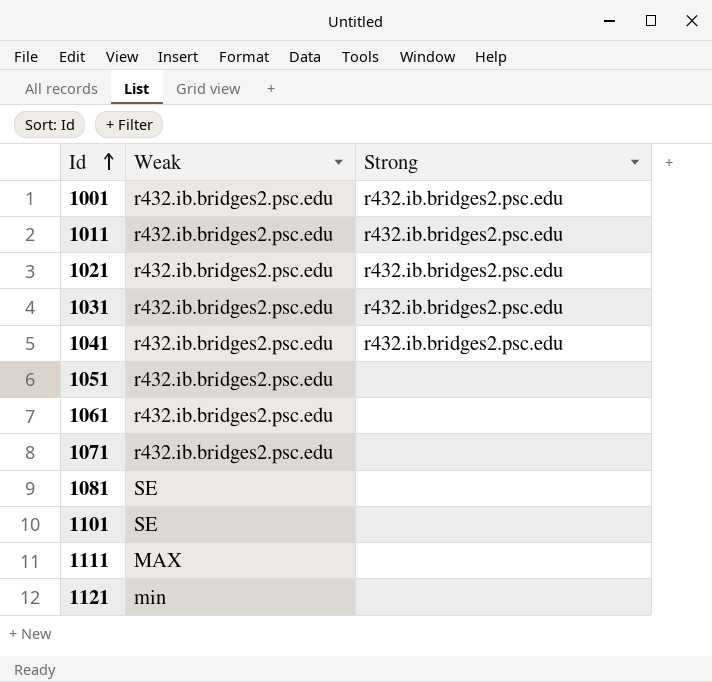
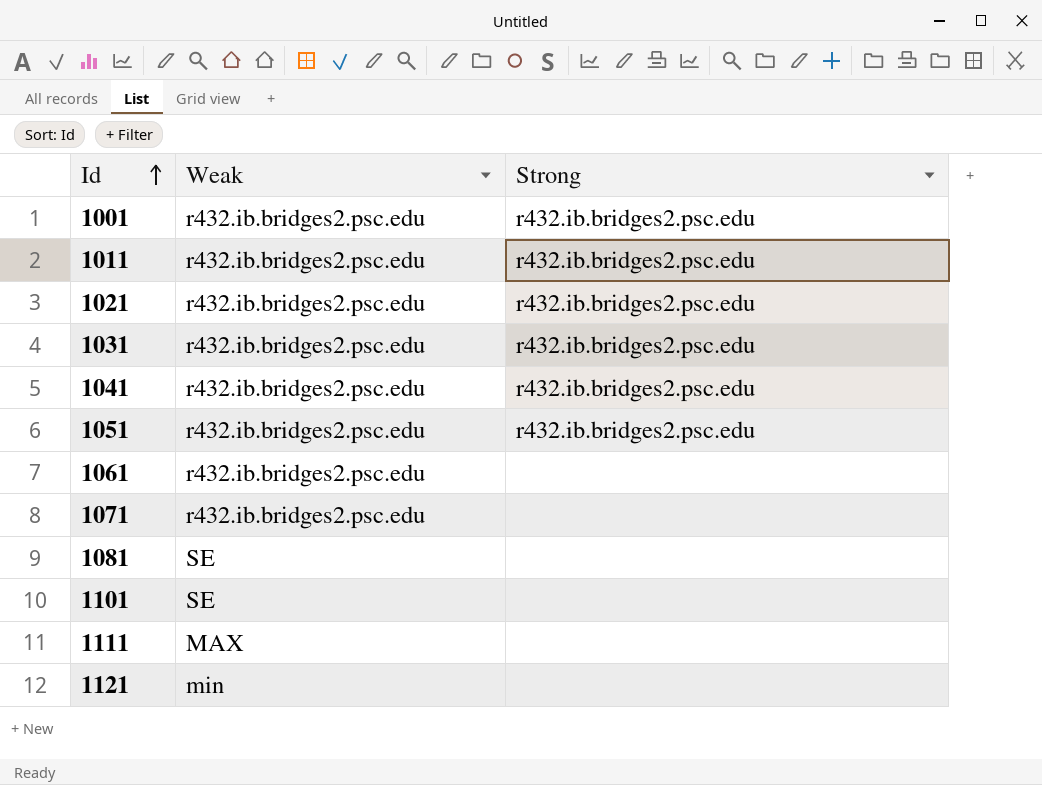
1051 | Strong: none -> r432.ib.bridges2.psc.edu

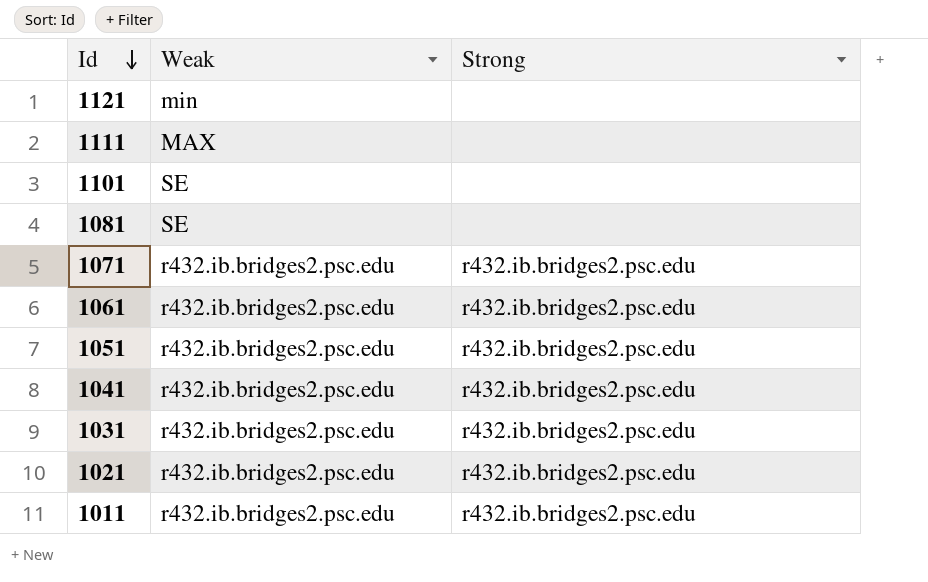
row order: Id ascending -> Id descending
row 1001: r432.ib.bridges2.psc.edu | r432.ib.bridges2.psc.edu -> none
1071 | Strong: none -> r432.ib.bridges2.psc.edu
1061 | Strong: none -> r432.ib.bridges2.psc.edu

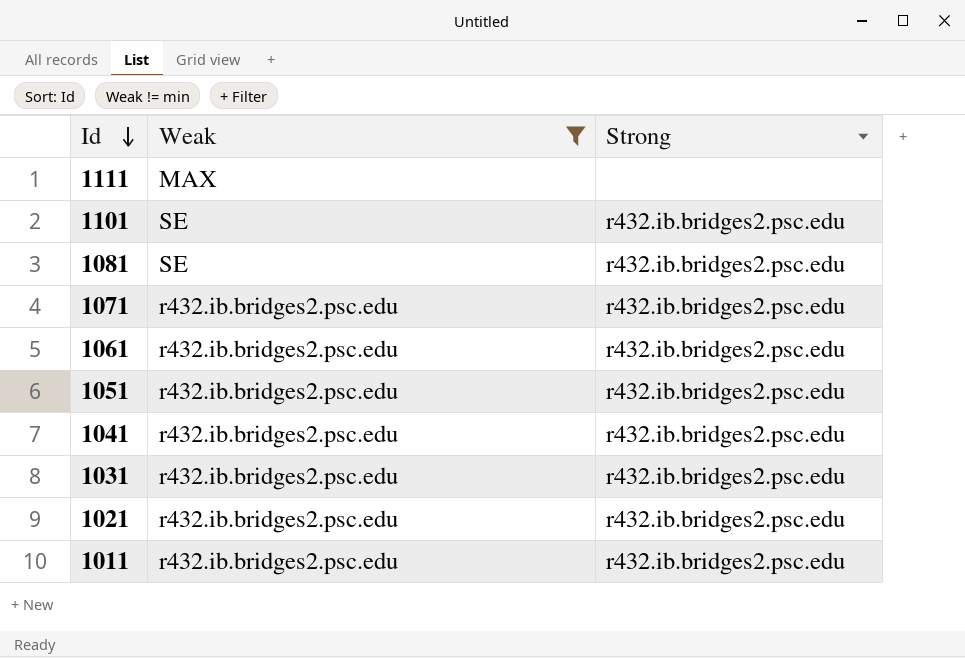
filter: none -> Weak != min
1101 | Strong: none -> r432.ib.bridges2.psc.edu
1081 | Strong: none -> r432.ib.bridges2.psc.edu

